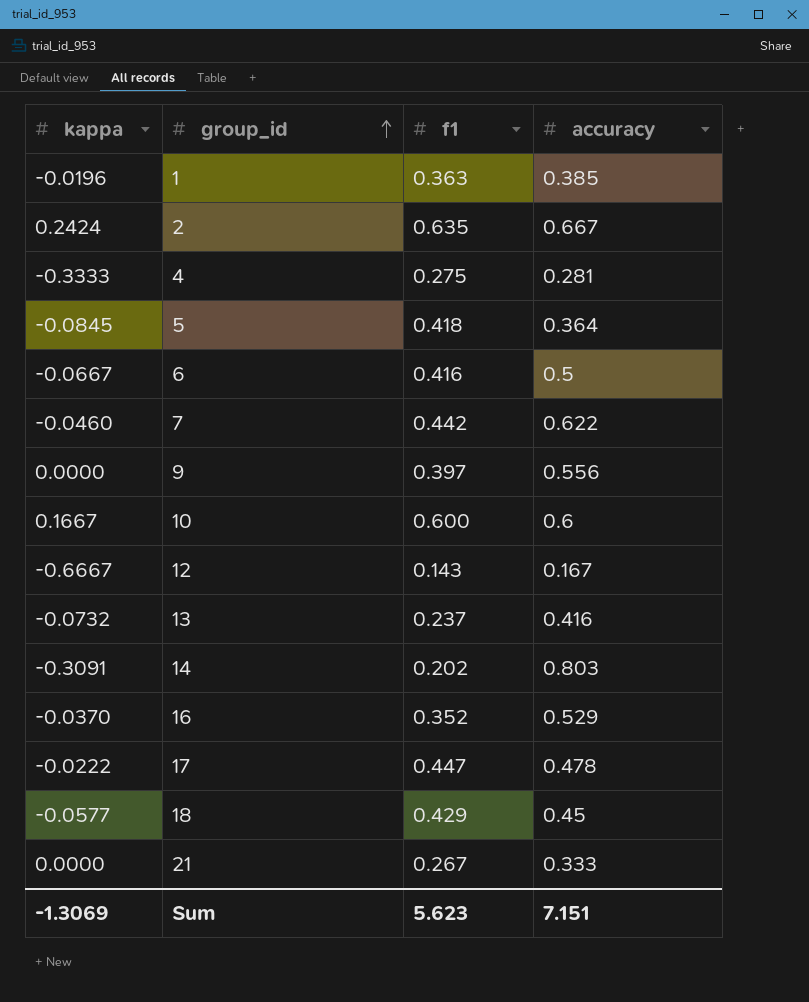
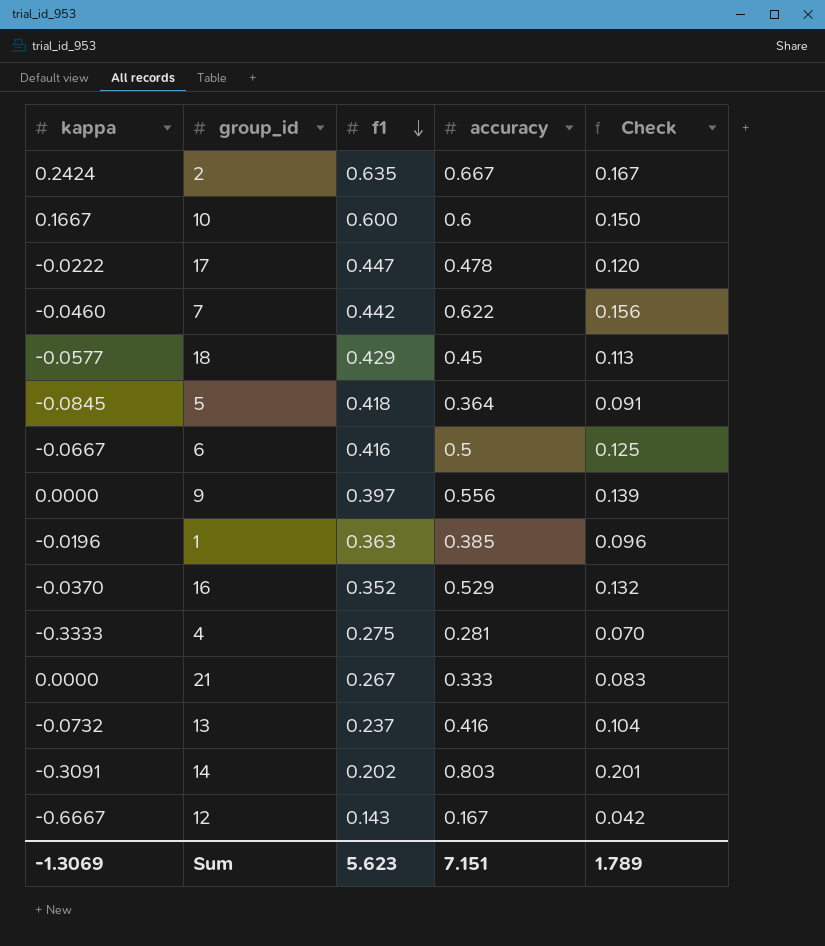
row order: group_id ascending -> f1 descending
column Check | formula: none -> [accuracy] * 0.25

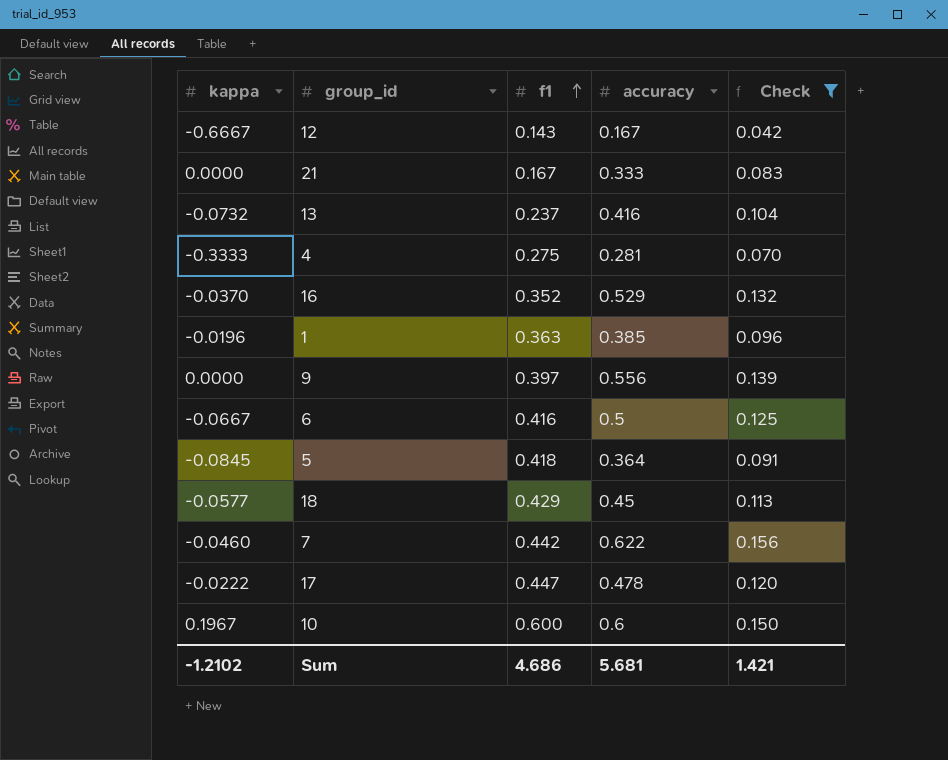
filter: none -> Check <= 0.156
row order: f1 descending -> f1 ascending
21 | f1: 0.267 -> 0.167
10 | kappa: 0.1667 -> 0.1967
Sum | kappa: -1.3069 -> -1.2102
Sum | f1: 5.623 -> 4.686
Sum | accuracy: 7.151 -> 5.681
Sum | Check: 1.789 -> 1.421

